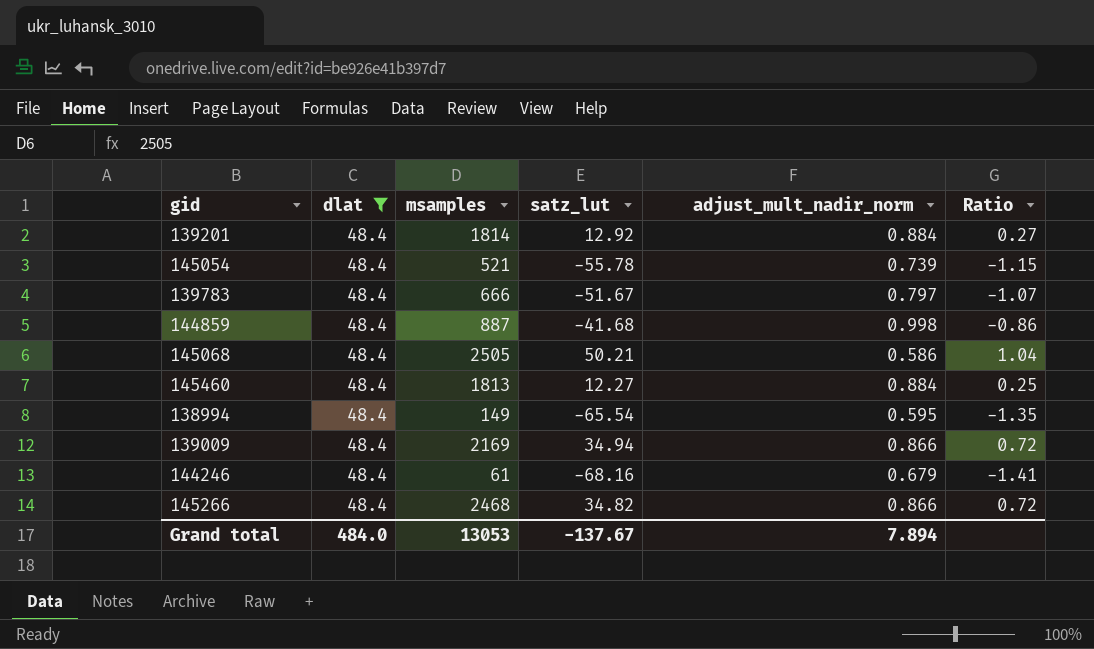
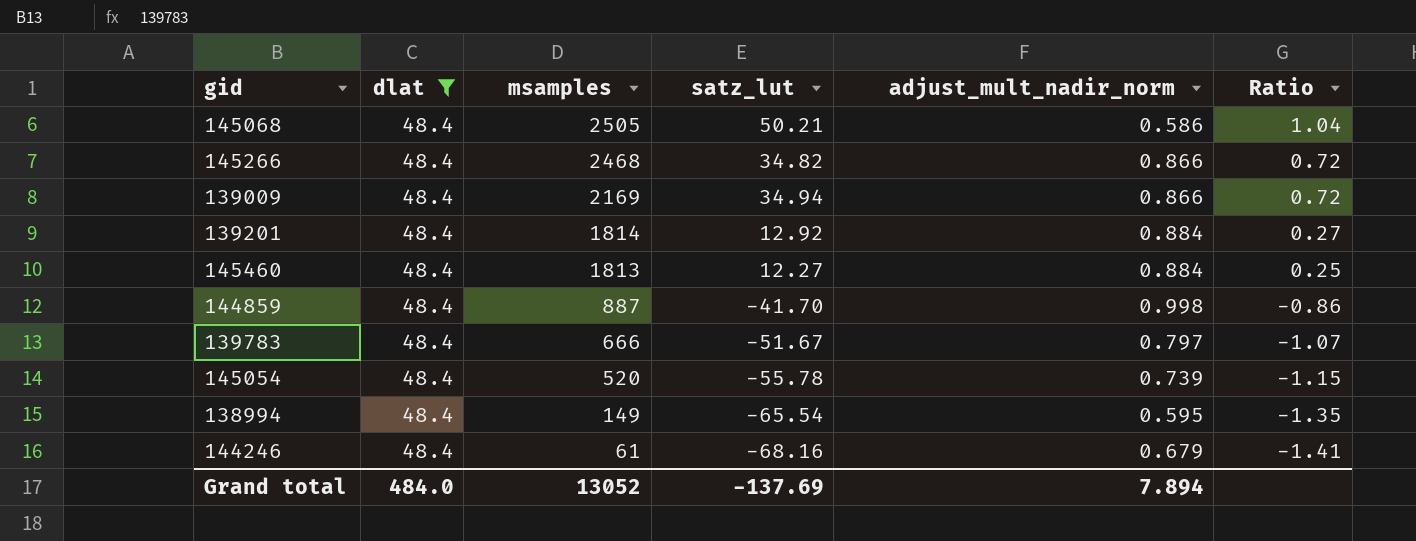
row order: none -> msamples descending
144859 | satz_lut: -41.68 -> -41.70
145054 | msamples: 521 -> 520
Grand total | msamples: 13053 -> 13052
Grand total | satz_lut: -137.67 -> -137.69

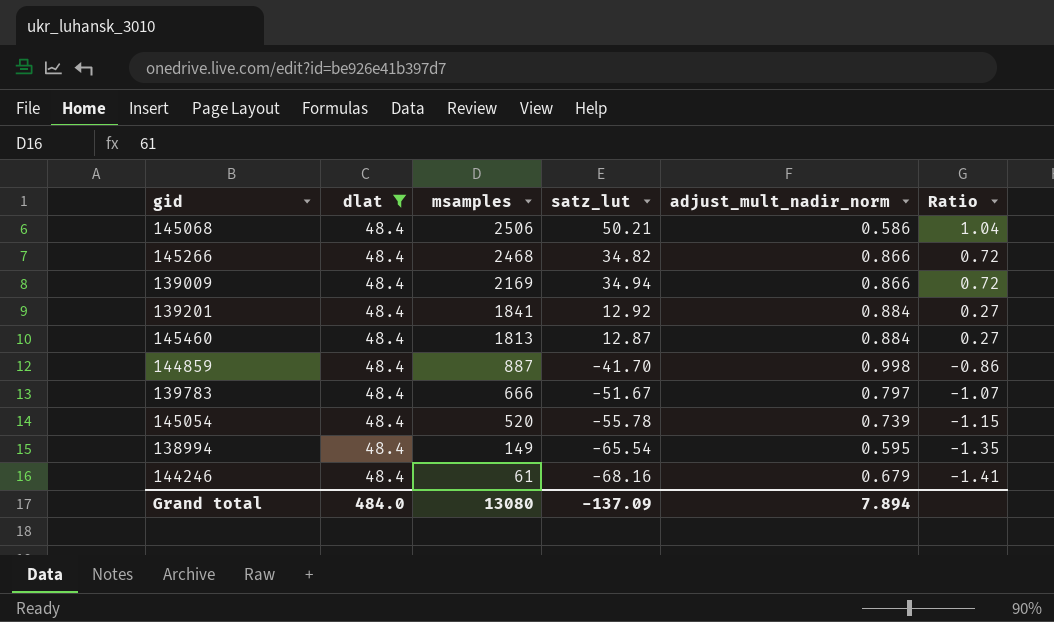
145068 | msamples: 2505 -> 2506
139201 | msamples: 1814 -> 1841
145460 | satz_lut: 12.27 -> 12.87
145460 | Ratio: 0.25 -> 0.27
Grand total | msamples: 13052 -> 13080
Grand total | satz_lut: -137.69 -> -137.09

